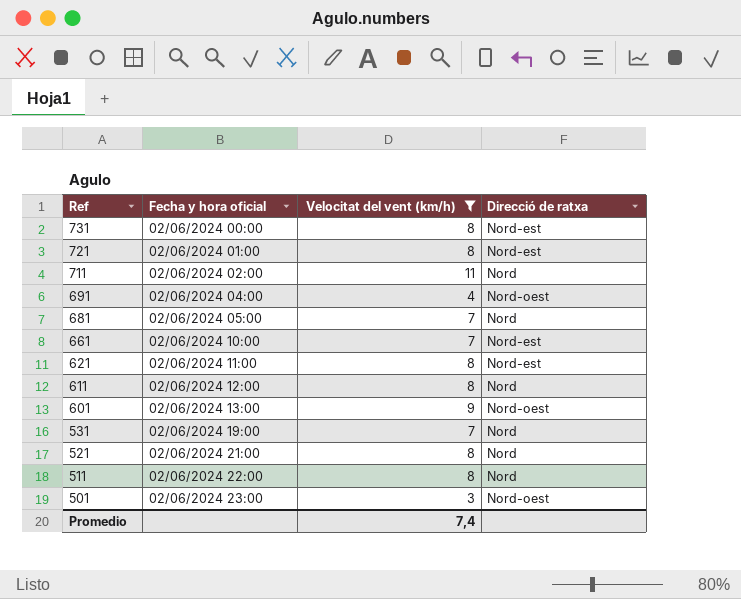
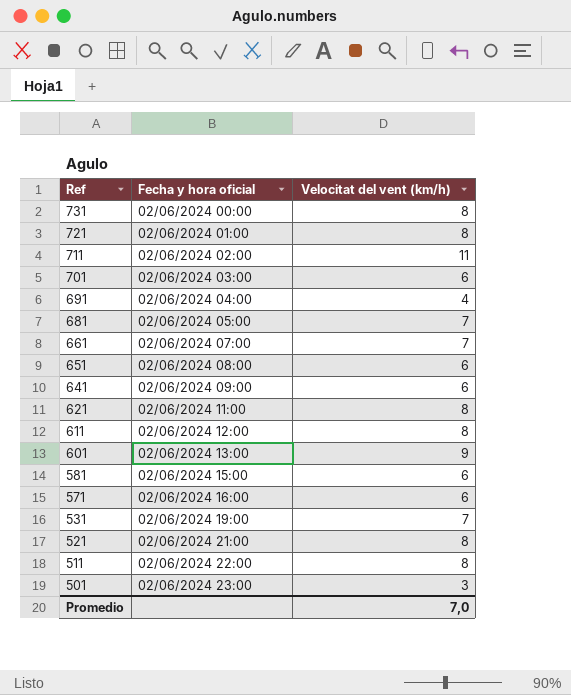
filter: Velocitat del vent (km/h) != 6 -> none
column Direcció de ratxa | position: 4 -> none
661 | Fecha y hora oficial: 02/06/2024 10:00 -> 02/06/2024 07:00
Promedio | Velocitat del vent (km/h): 7,4 -> 7,0

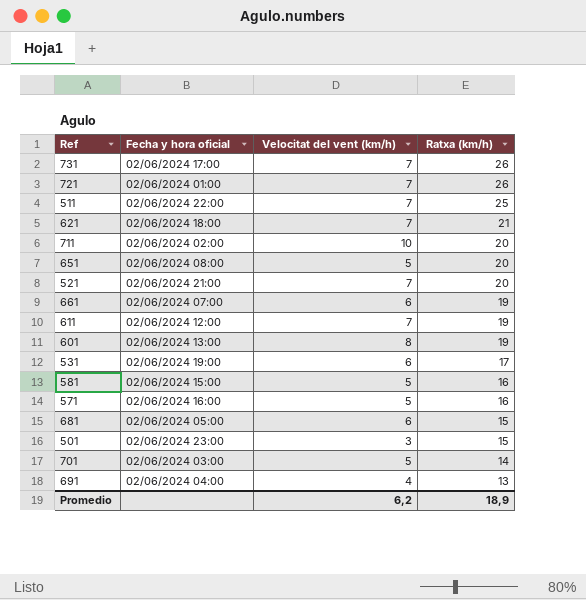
row order: Ref descending -> Ratxa (km/h) descending
column Ratxa (km/h) | position: none -> 4
row 641: 02/06/2024 09:00 | 6 -> none
731 | Fecha y hora oficial: 02/06/2024 00:00 -> 02/06/2024 17:00
731 | Velocitat del vent (km/h): 8 -> 7
721 | Velocitat del vent (km/h): 8 -> 7
511 | Velocitat del vent (km/h): 8 -> 7
621 | Fecha y hora oficial: 02/06/2024 11:00 -> 02/06/2024 18:00
621 | Velocitat del vent (km/h): 8 -> 7
711 | Velocitat del vent (km/h): 11 -> 10
651 | Velocitat del vent (km/h): 6 -> 5
521 | Velocitat del vent (km/h): 8 -> 7
661 | Velocitat del vent (km/h): 7 -> 6
611 | Velocitat del vent (km/h): 8 -> 7
601 | Velocitat del vent (km/h): 9 -> 8
531 | Velocitat del vent (km/h): 7 -> 6
581 | Velocitat del vent (km/h): 6 -> 5
571 | Velocitat del vent (km/h): 6 -> 5
681 | Velocitat del vent (km/h): 7 -> 6
701 | Velocitat del vent (km/h): 6 -> 5
Promedio | Velocitat del vent (km/h): 7,0 -> 6,2

